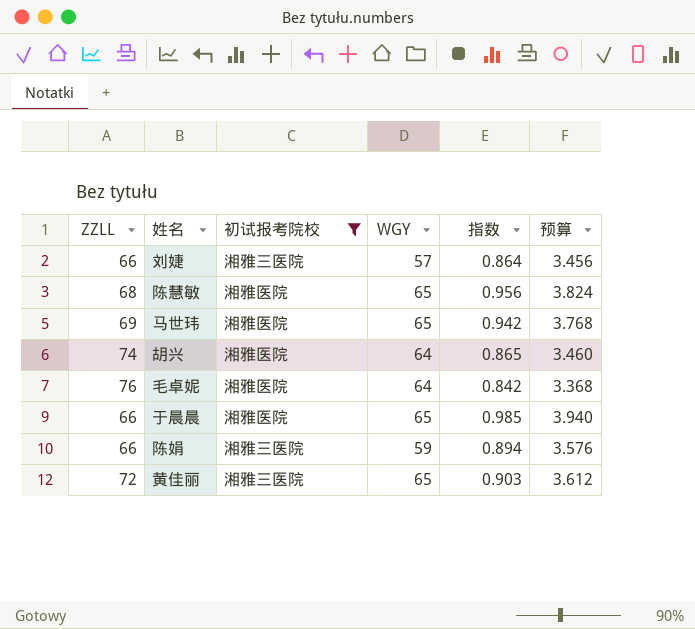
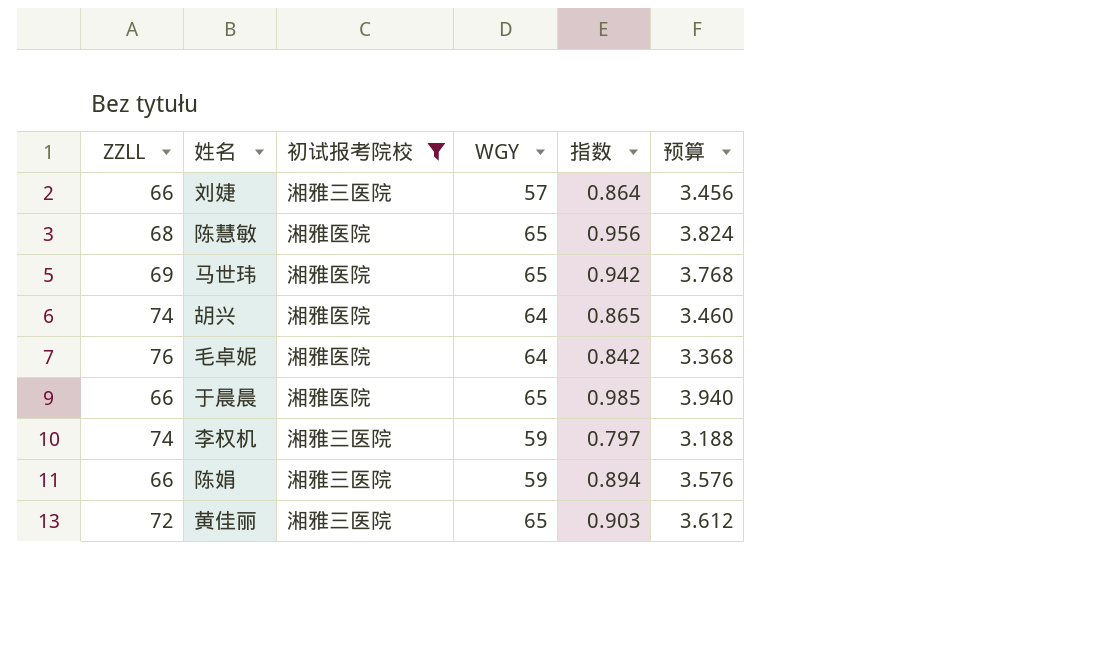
row 李权机: none -> 74 | 湘雅三医院 | 59 | 0.797 | 3.188

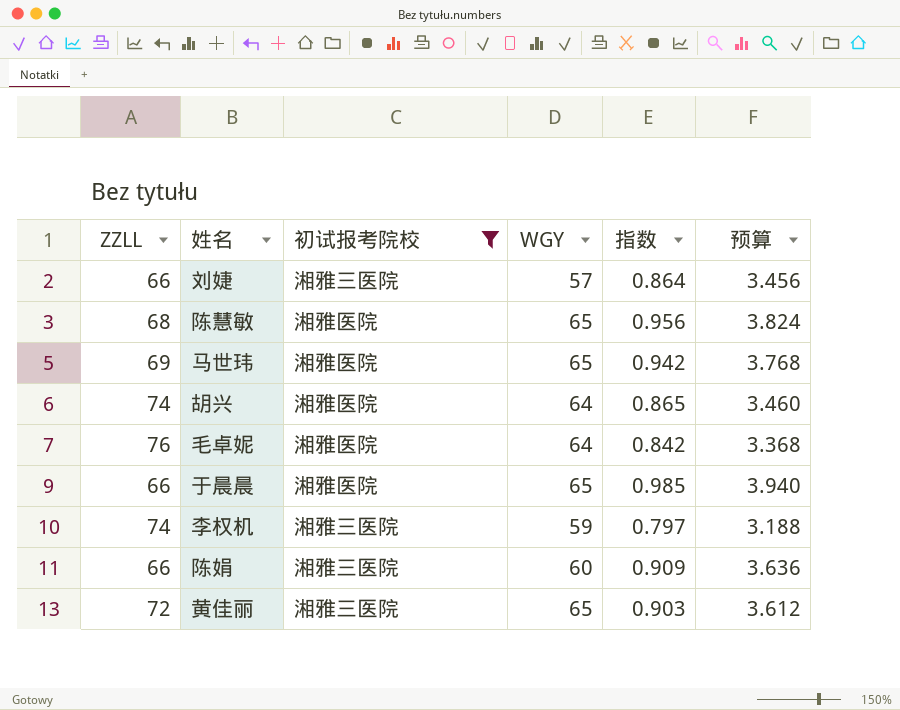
陈娟 | WGY: 59 -> 60
陈娟 | 指数: 0.894 -> 0.909
陈娟 | 预算: 3.576 -> 3.636

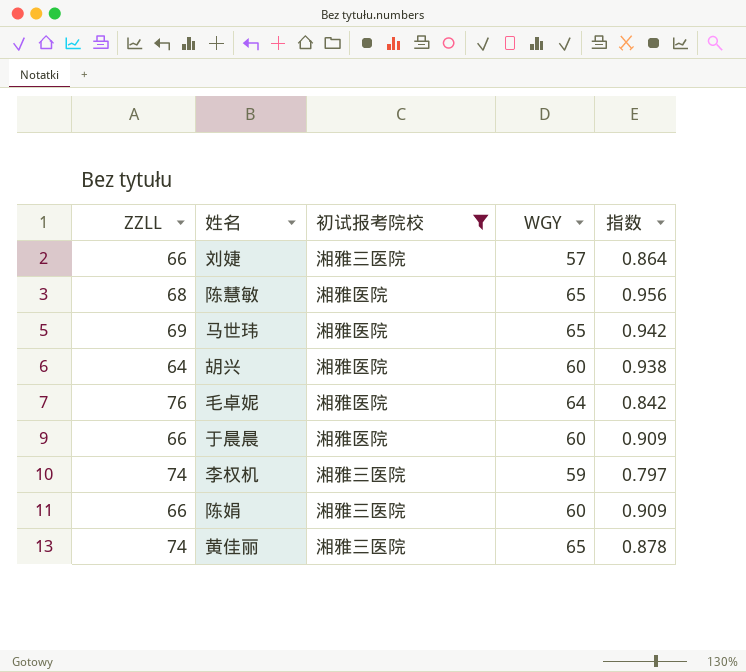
column 预算 | formula: [指数] * 4 -> none
胡兴 | ZZLL: 74 -> 64
胡兴 | WGY: 64 -> 60
胡兴 | 指数: 0.865 -> 0.938
于晨晨 | WGY: 65 -> 60
于晨晨 | 指数: 0.985 -> 0.909
黄佳丽 | ZZLL: 72 -> 74
黄佳丽 | 指数: 0.903 -> 0.878

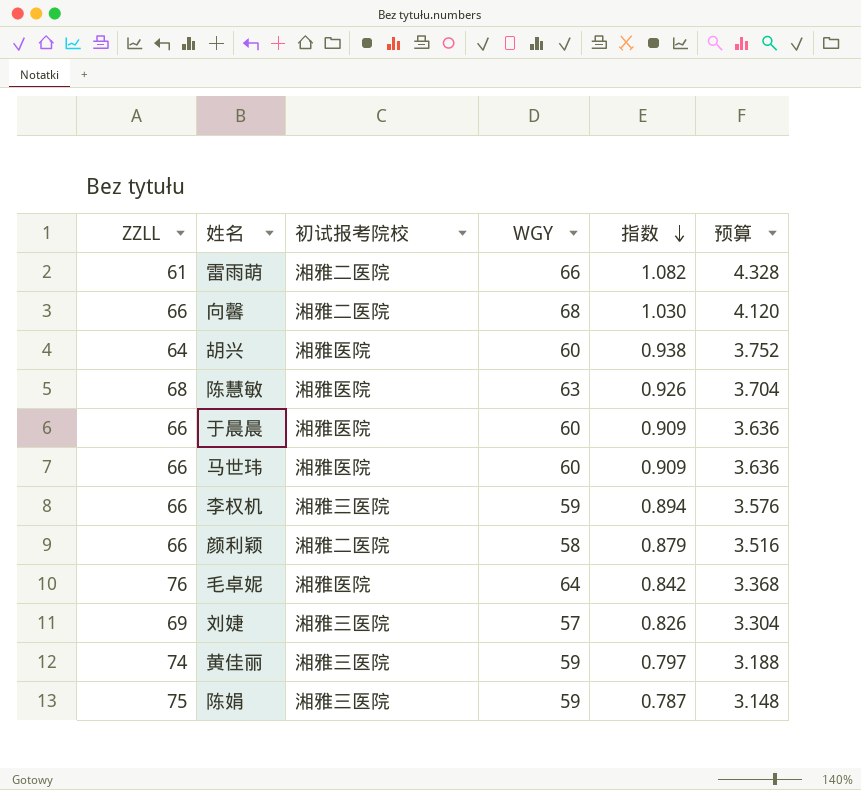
filter: 初试报考院校 != 湘雅二医院 -> none
row order: none -> 指数 descending
column 预算 | formula: none -> [指数] * 4
陈慧敏 | WGY: 65 -> 63
陈慧敏 | 指数: 0.956 -> 0.926
马世玮 | ZZLL: 69 -> 66
马世玮 | WGY: 65 -> 60
马世玮 | 指数: 0.942 -> 0.909
李权机 | ZZLL: 74 -> 66
李权机 | 指数: 0.797 -> 0.894
刘婕 | ZZLL: 66 -> 69
刘婕 | 指数: 0.864 -> 0.826
黄佳丽 | WGY: 65 -> 59
黄佳丽 | 指数: 0.878 -> 0.797
陈娟 | ZZLL: 66 -> 75
陈娟 | WGY: 60 -> 59
陈娟 | 指数: 0.909 -> 0.787

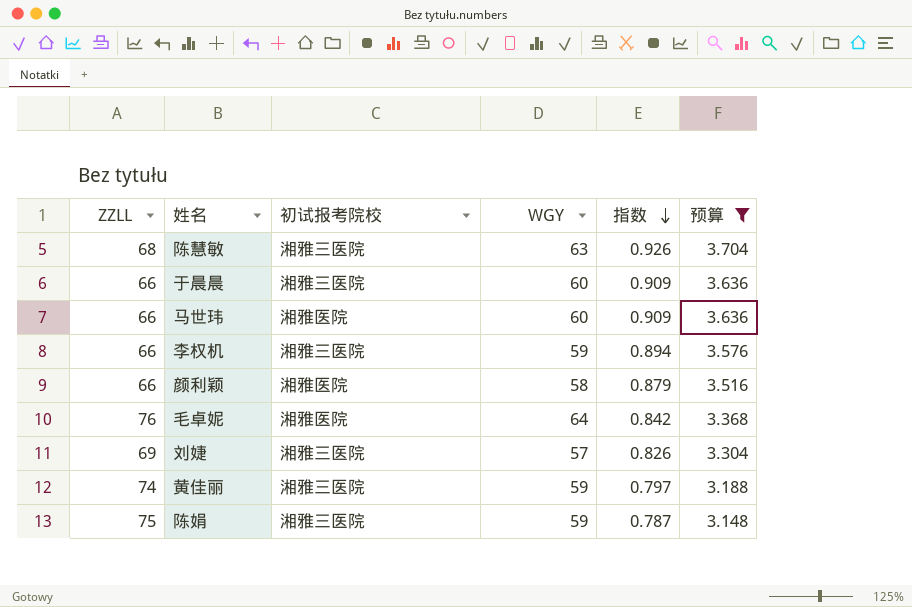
filter: none -> 预算 <= 3.704
陈慧敏 | 初试报考院校: 湘雅医院 -> 湘雅三医院
于晨晨 | 初试报考院校: 湘雅医院 -> 湘雅三医院
颜利颖 | 初试报考院校: 湘雅二医院 -> 湘雅医院

